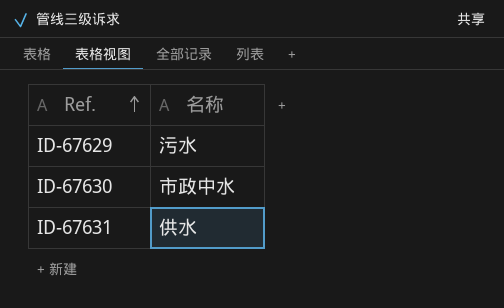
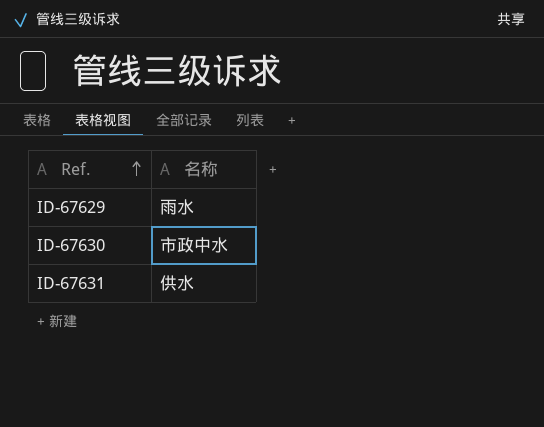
ID-67629 | 名称: 污水 -> 雨水

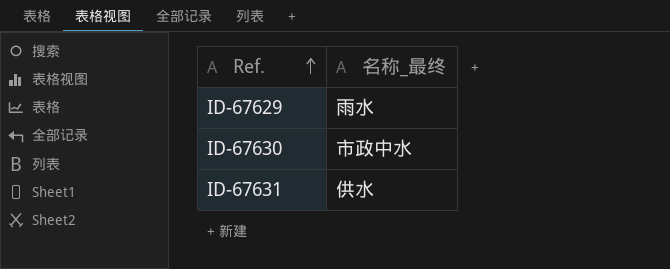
column name: 名称 -> 名称_最终

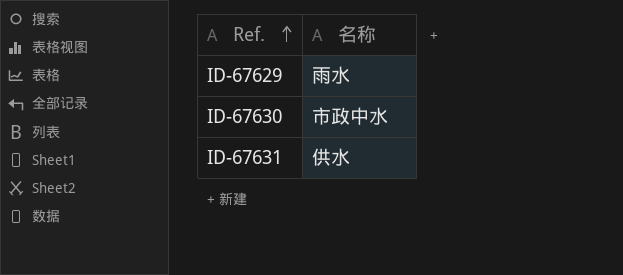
column name: 名称_最终 -> 名称

